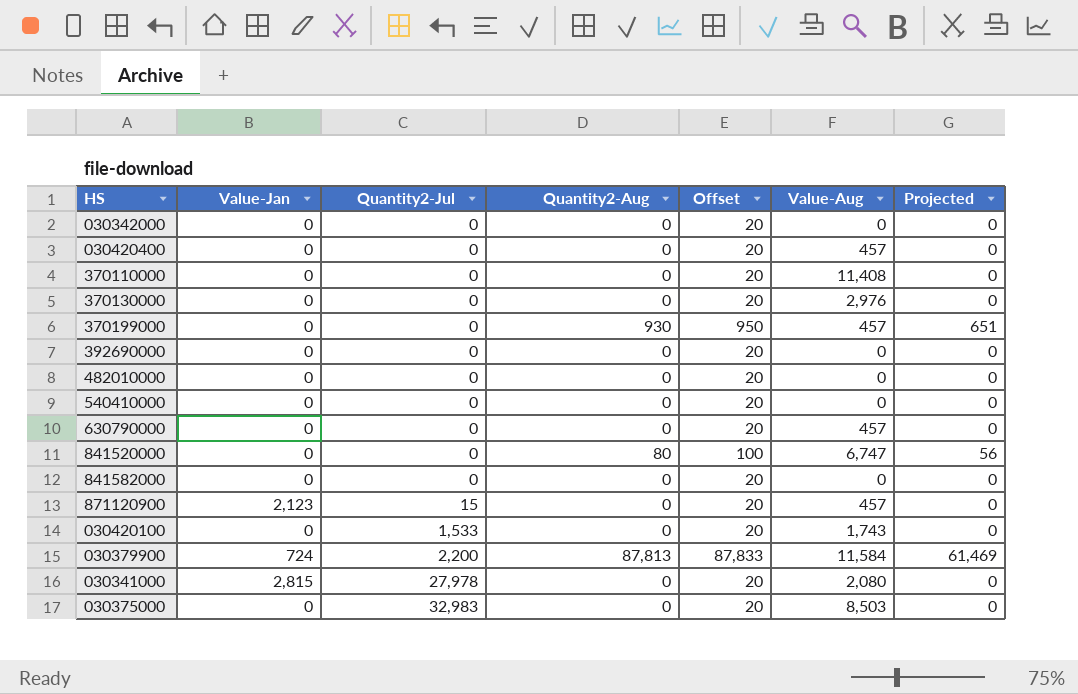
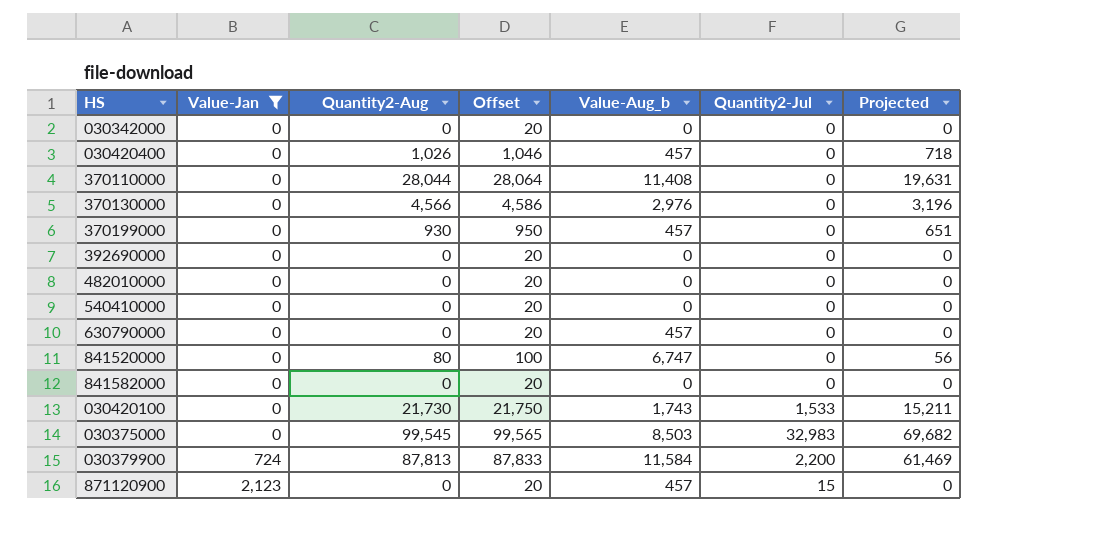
filter: none -> Value-Jan != 2,815
row order: Quantity2-Jul ascending -> Value-Jan ascending
column name: Value-Aug -> Value-Aug_b
column Quantity2-Jul | position: 3 -> 6
030420400 | Quantity2-Aug: 0 -> 1,026
030420400 | Offset: 20 -> 1,046
030420400 | Projected: 0 -> 718
370110000 | Quantity2-Aug: 0 -> 28,044
370110000 | Offset: 20 -> 28,064
370110000 | Projected: 0 -> 19,631
370130000 | Quantity2-Aug: 0 -> 4,566
370130000 | Offset: 20 -> 4,586
370130000 | Projected: 0 -> 3,196
030420100 | Quantity2-Aug: 0 -> 21,730
030420100 | Offset: 20 -> 21,750
030420100 | Projected: 0 -> 15,211
030375000 | Quantity2-Aug: 0 -> 99,545
030375000 | Offset: 20 -> 99,565
030375000 | Projected: 0 -> 69,682

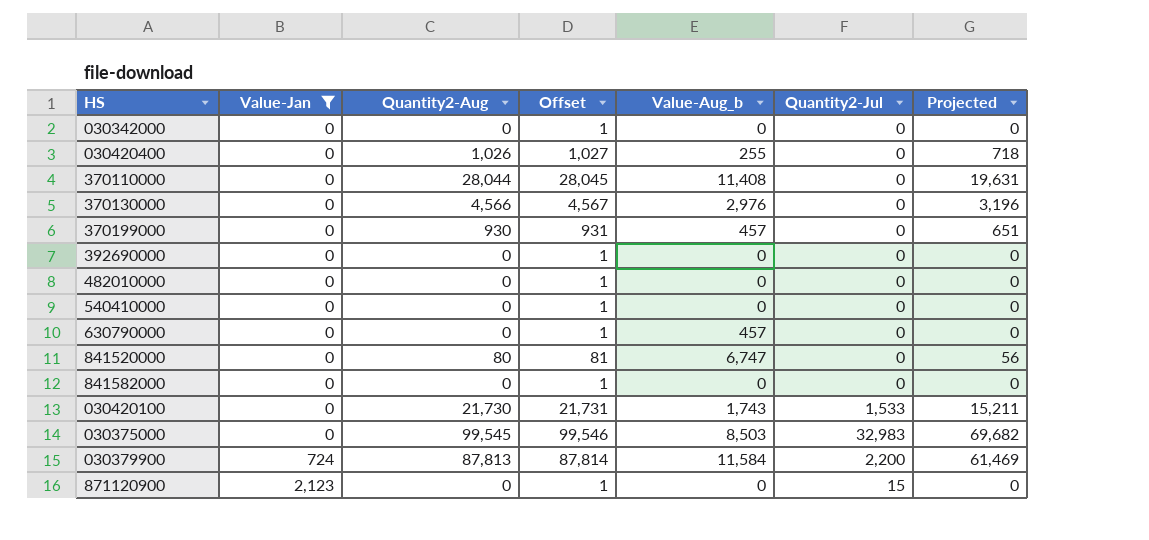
column Offset | formula: [Quantity2-Aug] + 20 -> [Quantity2-Aug] + 1
030420400 | Value-Aug_b: 457 -> 255
871120900 | Value-Aug_b: 457 -> 0

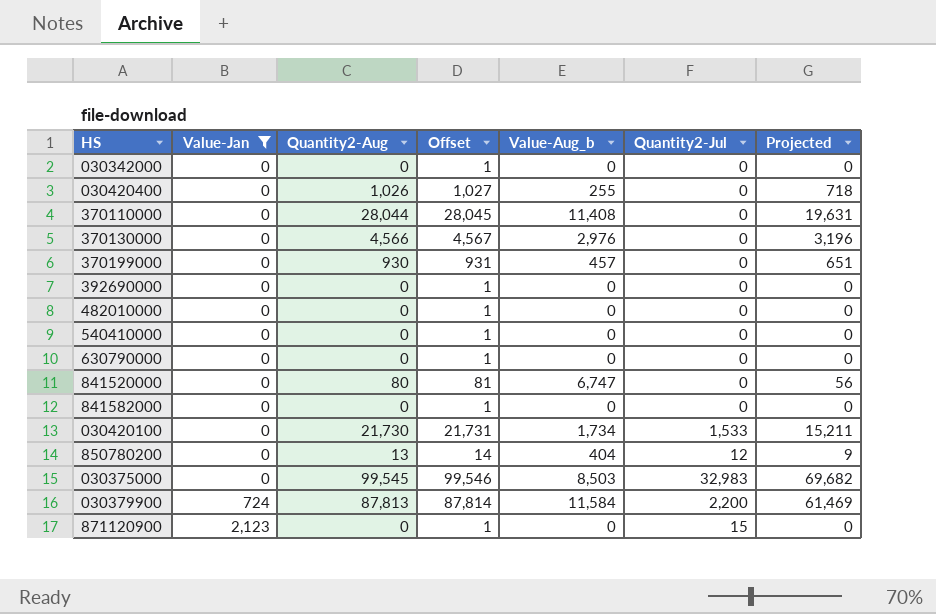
630790000 | Value-Aug_b: 457 -> 0
030420100 | Value-Aug_b: 1,743 -> 1,734
row 850780200: none -> 0 | 13 | 14 | 404 | 12 | 9

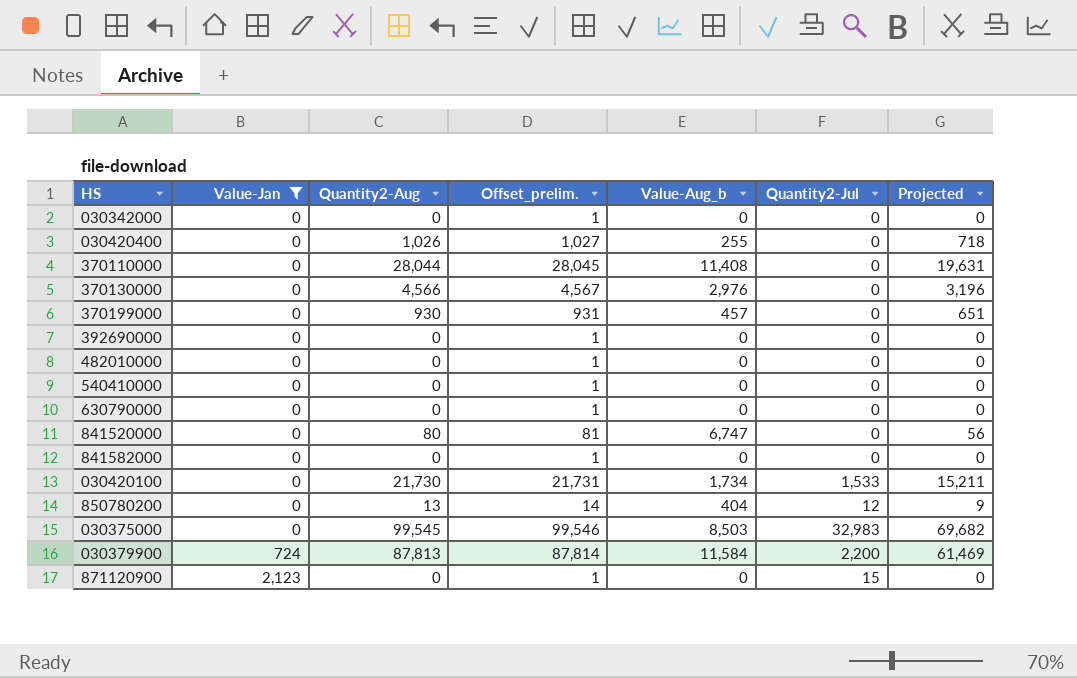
column name: Offset -> Offset_prelim.

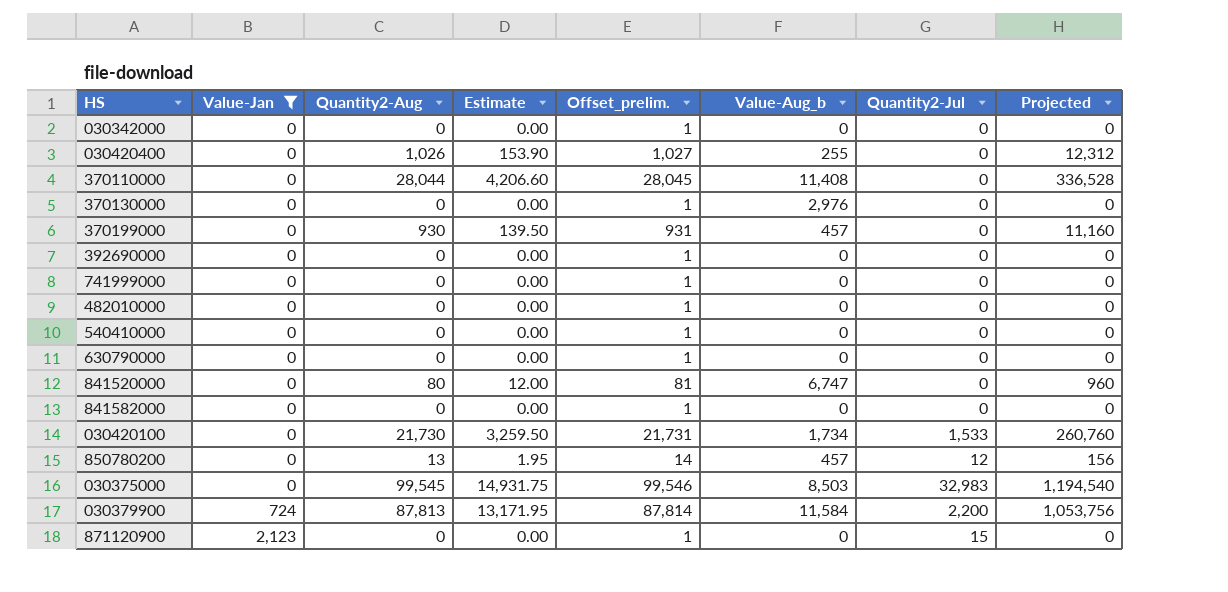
column Estimate | formula: none -> [Quantity2-Aug] * 0.15
column Projected | formula: [Quantity2-Aug] * 0.7 -> [Quantity2-Aug] * 12
370130000 | Quantity2-Aug: 4,566 -> 0
370130000 | Offset_prelim.: 4,567 -> 1
row 741999000: none -> 0 | 0 | 0.00 | 1 | 0 | 0 | 0
850780200 | Value-Aug_b: 404 -> 457

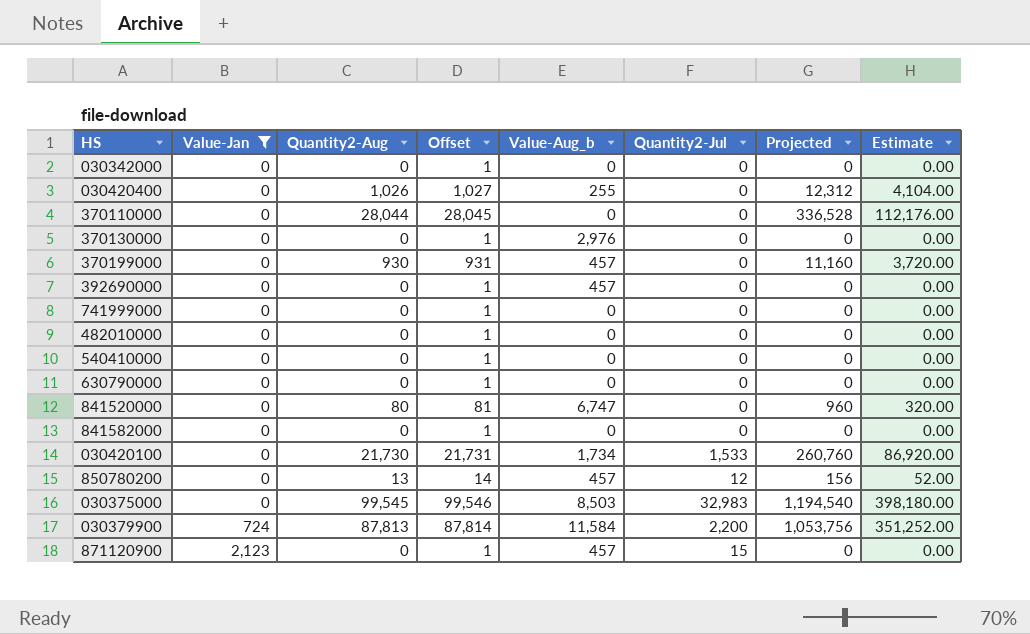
column name: Offset_prelim. -> Offset
column Estimate | formula: [Quantity2-Aug] * 0.15 -> [Quantity2-Aug] * 4
column Estimate | position: 4 -> 8
370110000 | Value-Aug_b: 11,408 -> 0
392690000 | Value-Aug_b: 0 -> 457
871120900 | Value-Aug_b: 0 -> 457

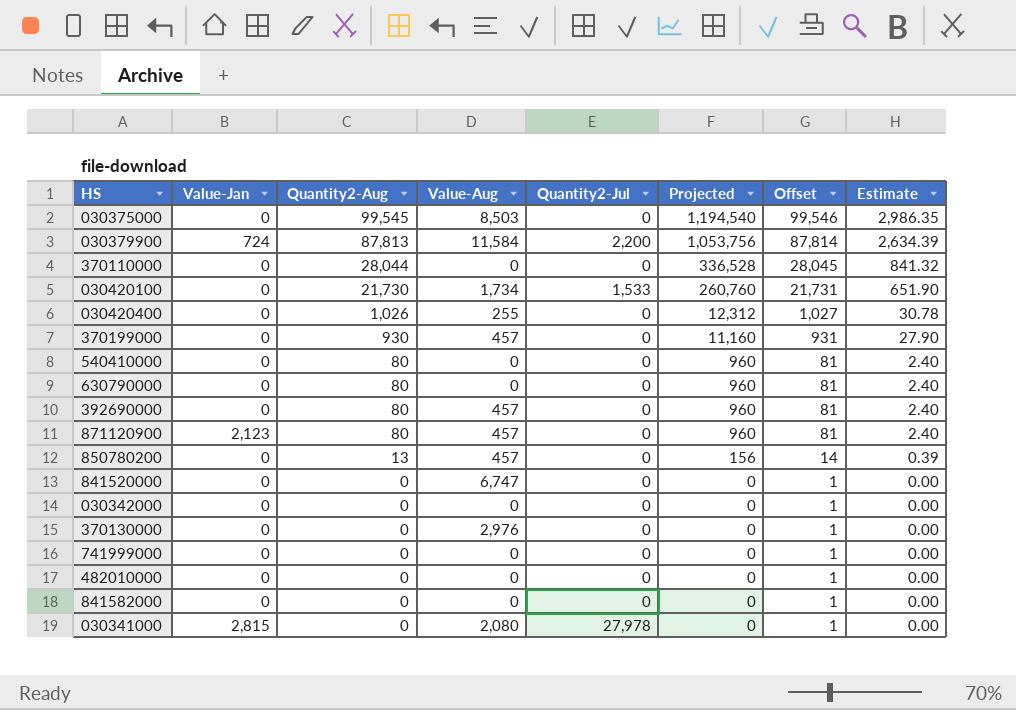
filter: Value-Jan != 2,815 -> none
row order: Value-Jan ascending -> Quantity2-Aug descending
column name: Value-Aug_b -> Value-Aug
column Offset | position: 4 -> 7
column Estimate | formula: [Quantity2-Aug] * 4 -> [Quantity2-Aug] * 0.03
030375000 | Quantity2-Jul: 32,983 -> 0
540410000 | Quantity2-Aug: 0 -> 80
540410000 | Projected: 0 -> 960
540410000 | Offset: 1 -> 81
630790000 | Quantity2-Aug: 0 -> 80
630790000 | Projected: 0 -> 960
630790000 | Offset: 1 -> 81
392690000 | Quantity2-Aug: 0 -> 80
392690000 | Projected: 0 -> 960
392690000 | Offset: 1 -> 81
871120900 | Quantity2-Aug: 0 -> 80
871120900 | Quantity2-Jul: 15 -> 0
871120900 | Projected: 0 -> 960
871120900 | Offset: 1 -> 81
850780200 | Quantity2-Jul: 12 -> 0
841520000 | Quantity2-Aug: 80 -> 0
841520000 | Projected: 960 -> 0
841520000 | Offset: 81 -> 1

